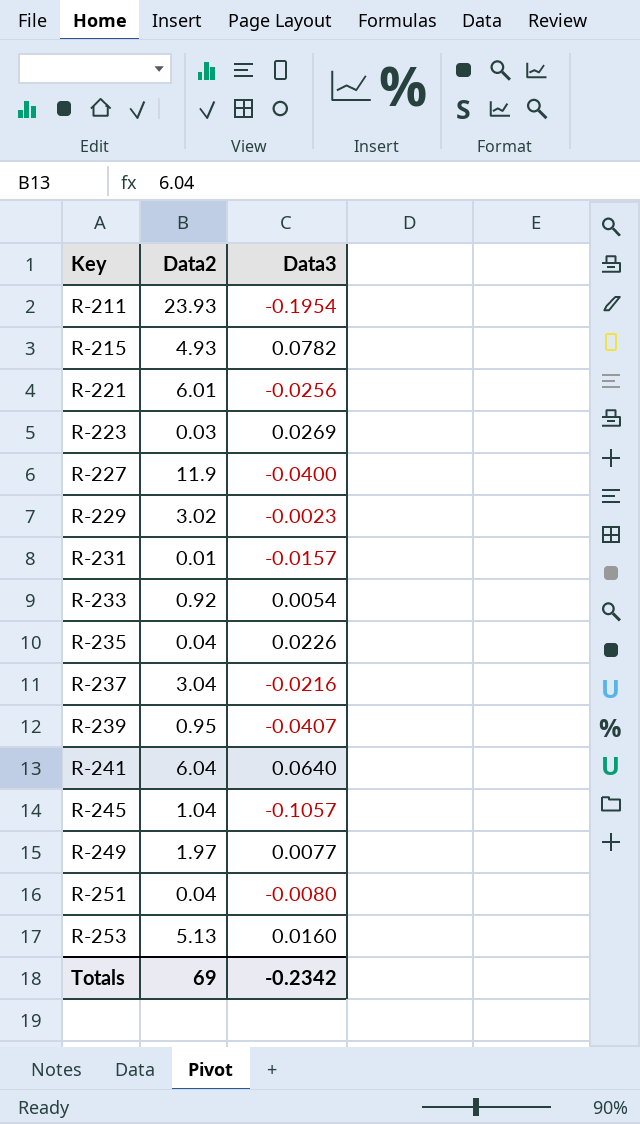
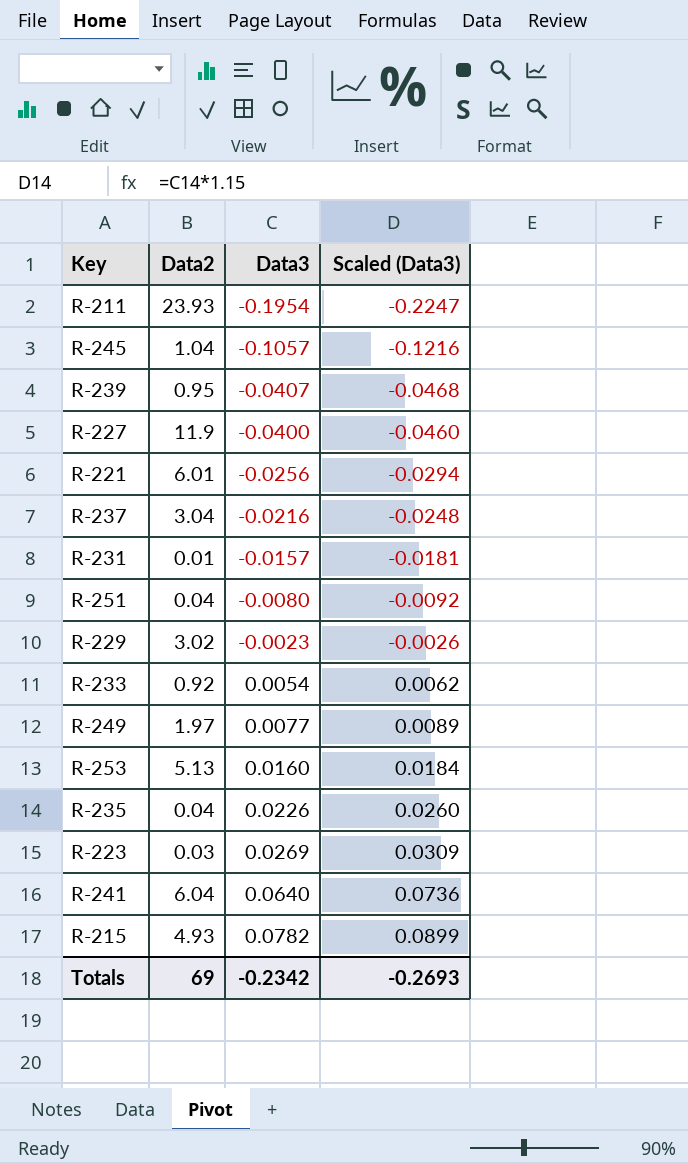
row order: Key ascending -> Data3 ascending
column Scaled (Data3) | formula: none -> [Data3] * 1.15

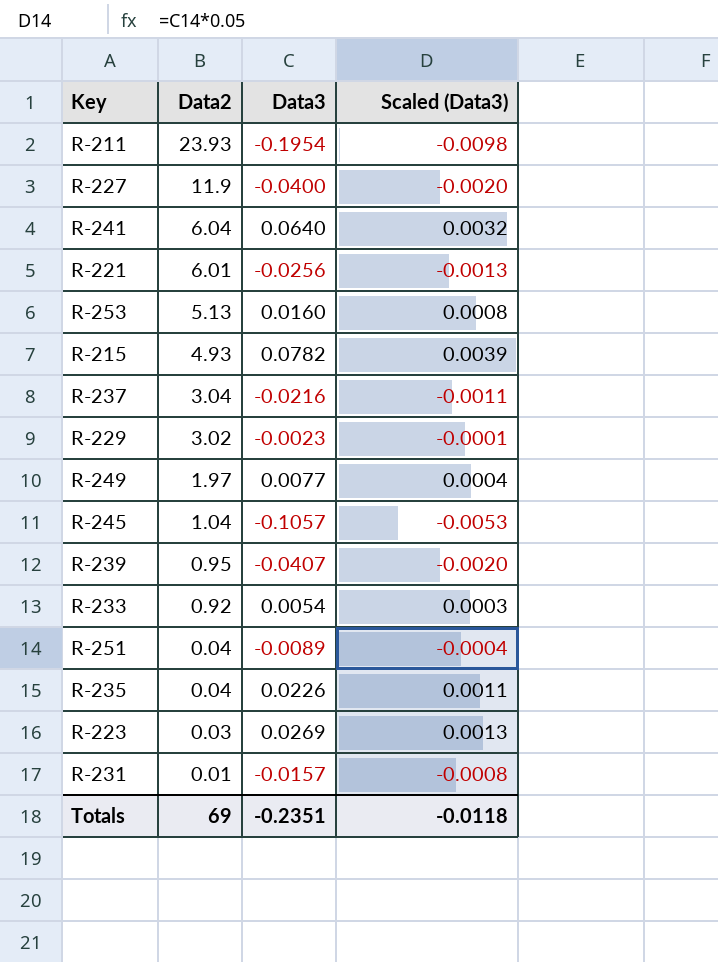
row order: Data3 ascending -> Data2 descending
column Scaled (Data3) | formula: [Data3] * 1.15 -> [Data3] * 0.05
R-251 | Data3: -0.0080 -> -0.0089
Totals | Data3: -0.2342 -> -0.2351
Totals | Scaled (Data3): -0.2693 -> -0.0118

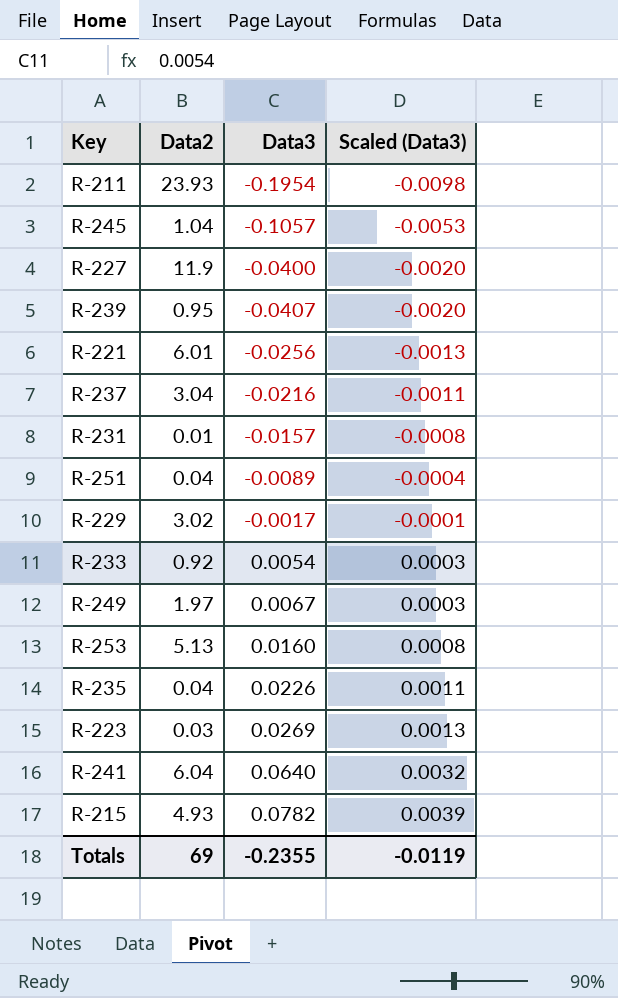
row order: Data2 descending -> Scaled (Data3) ascending
R-229 | Data3: -0.0023 -> -0.0017
R-249 | Data3: 0.0077 -> 0.0067
R-249 | Scaled (Data3): 0.0004 -> 0.0003
Totals | Data3: -0.2351 -> -0.2355
Totals | Scaled (Data3): -0.0118 -> -0.0119

